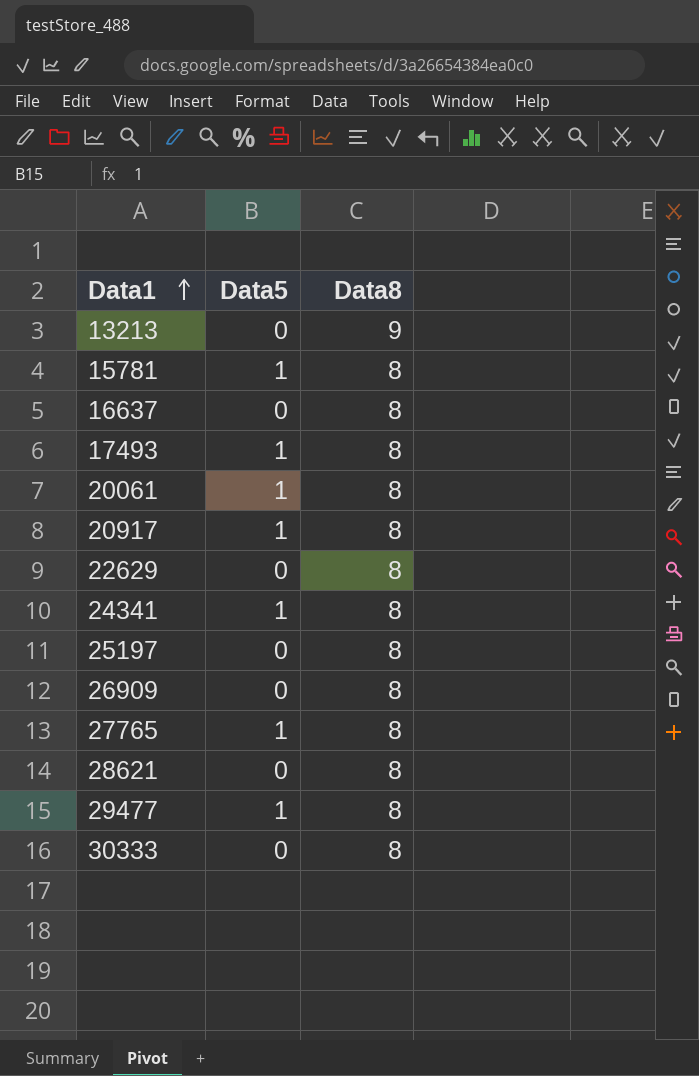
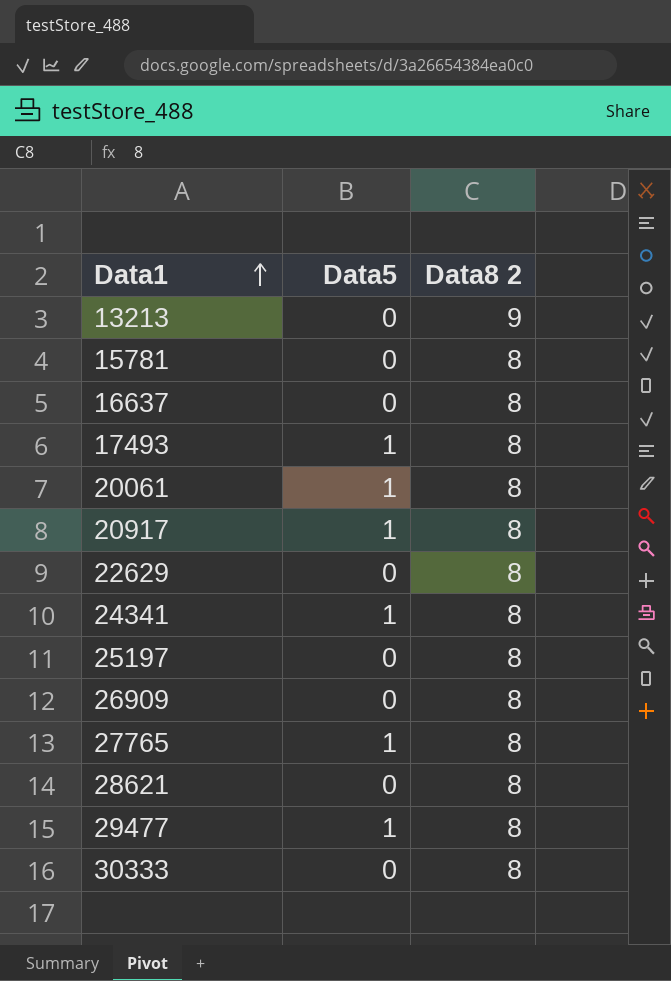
column name: Data8 -> Data8 2
15781 | Data5: 1 -> 0

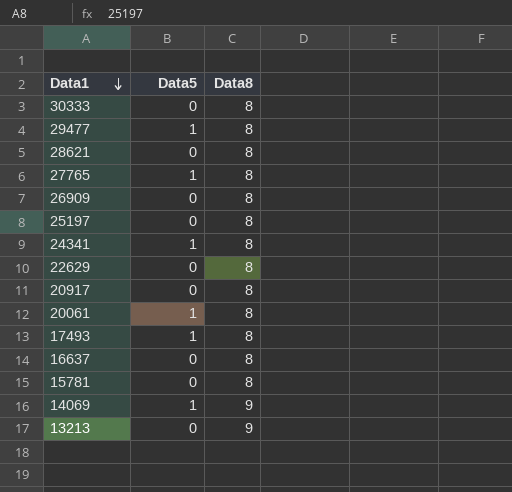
row order: Data1 ascending -> Data1 descending
column name: Data8 2 -> Data8
20917 | Data5: 1 -> 0
row 14069: none -> 1 | 9

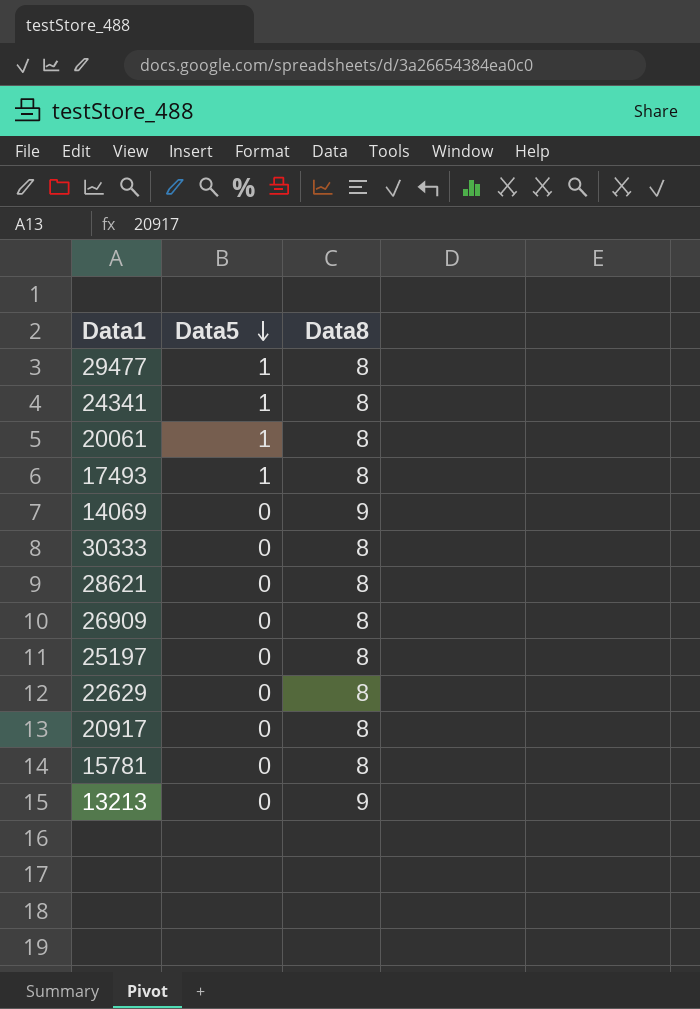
row order: Data1 descending -> Data5 descending
row 27765: 1 | 8 -> none
row 16637: 0 | 8 -> none
14069 | Data5: 1 -> 0

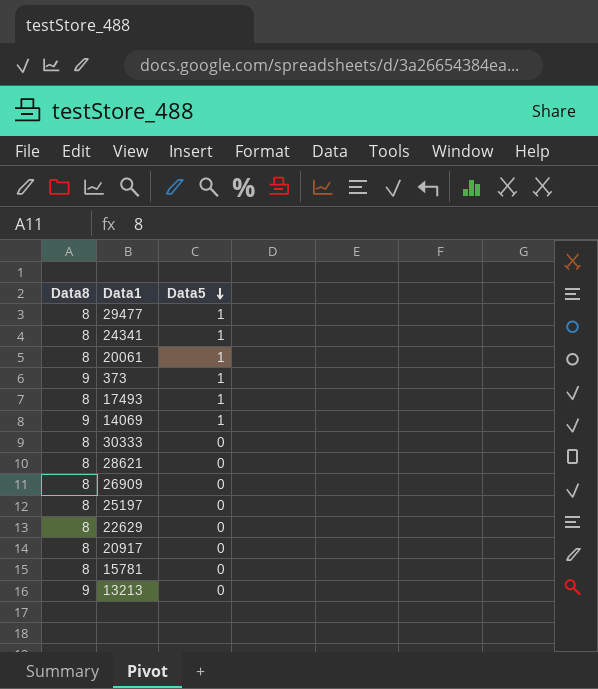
column Data8 | position: 3 -> 1
row 373: none -> 9 | 1
14069 | Data5: 0 -> 1

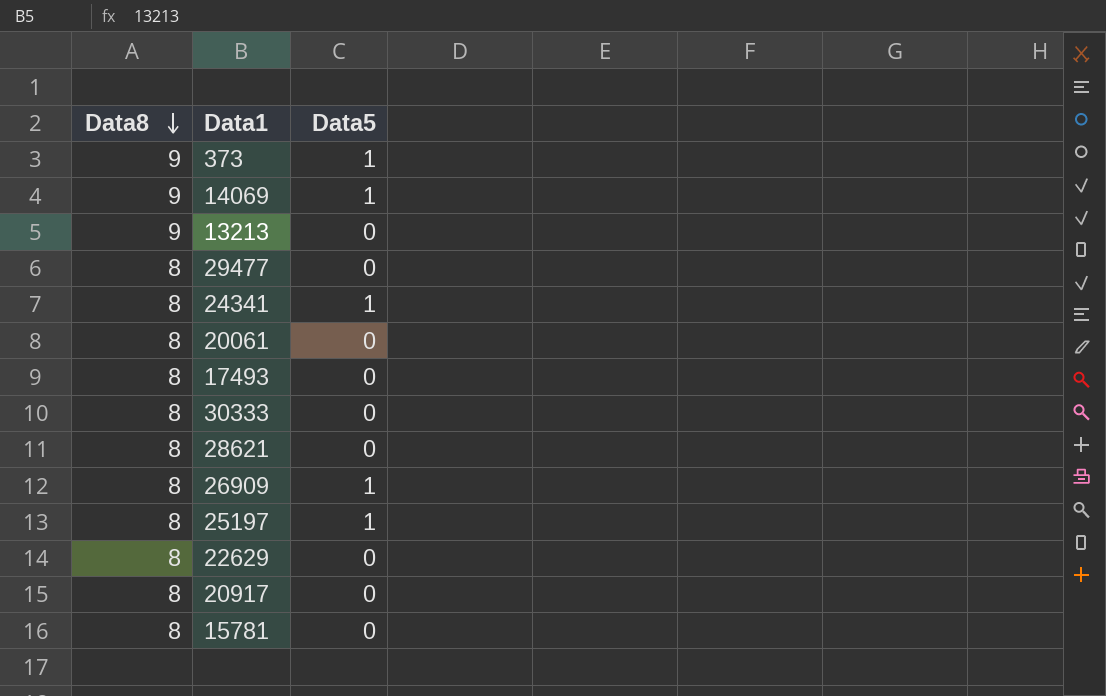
row order: Data5 descending -> Data8 descending
29477 | Data5: 1 -> 0
20061 | Data5: 1 -> 0
17493 | Data5: 1 -> 0
26909 | Data5: 0 -> 1
25197 | Data5: 0 -> 1

